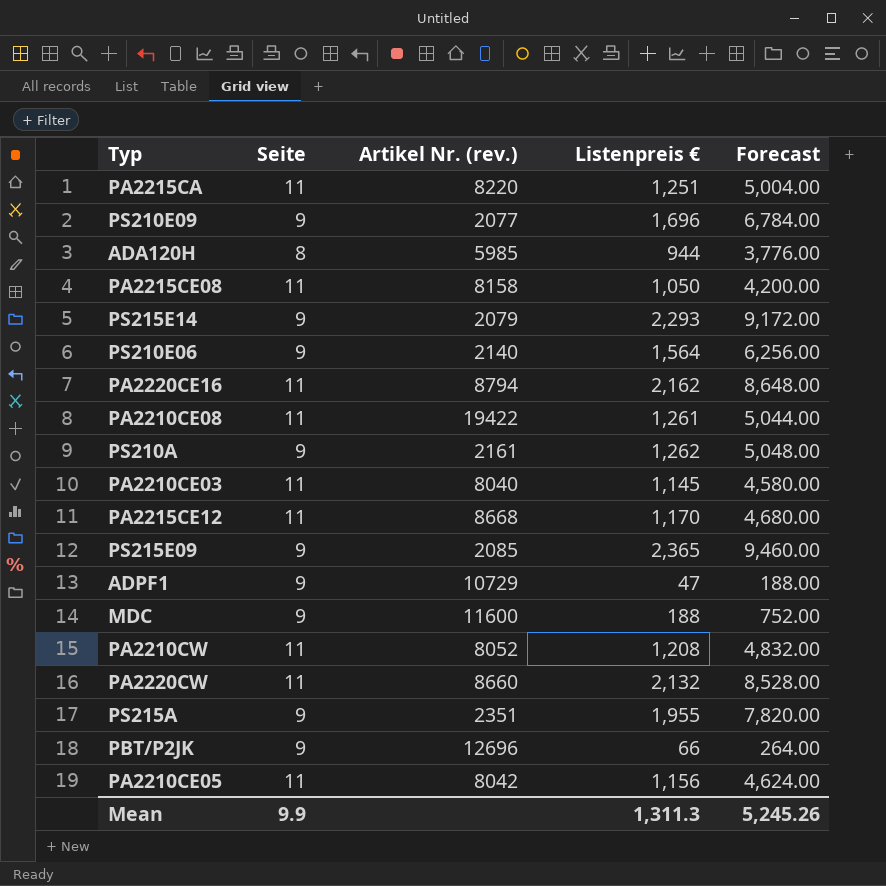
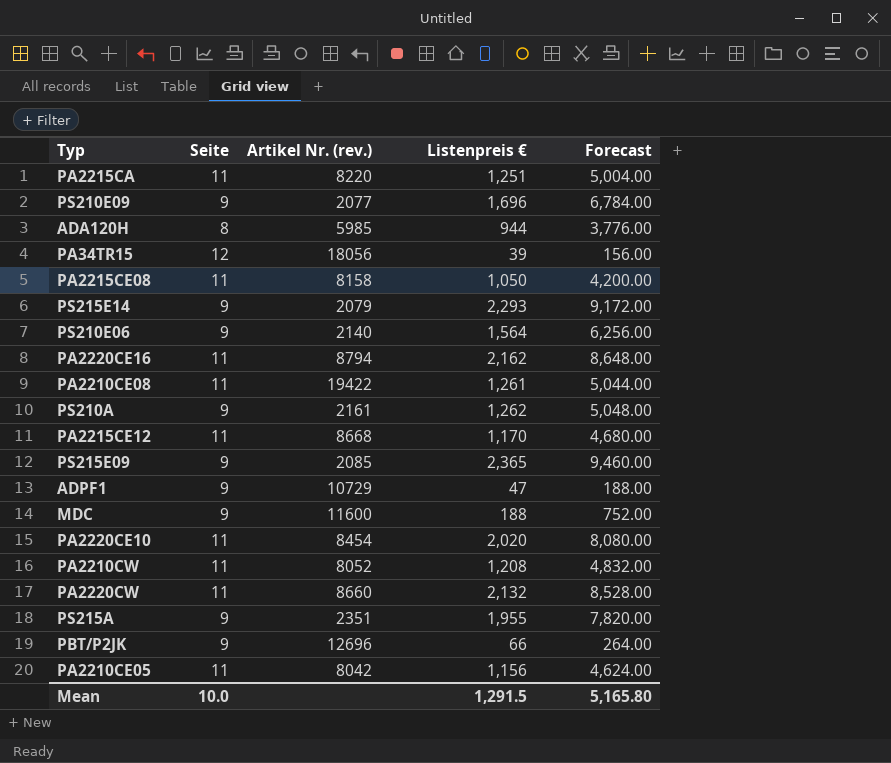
row PA2210CE03: 11 | 8040 | 1,145 | 4,580.00 -> none
row PA34TR15: none -> 12 | 18056 | 39 | 156.00
row PA2220CE10: none -> 11 | 8454 | 2,020 | 8,080.00
Mean | Seite: 9.9 -> 10.0
Mean | Listenpreis €: 1,311.3 -> 1,291.5
Mean | Forecast: 5,245.26 -> 5,165.80

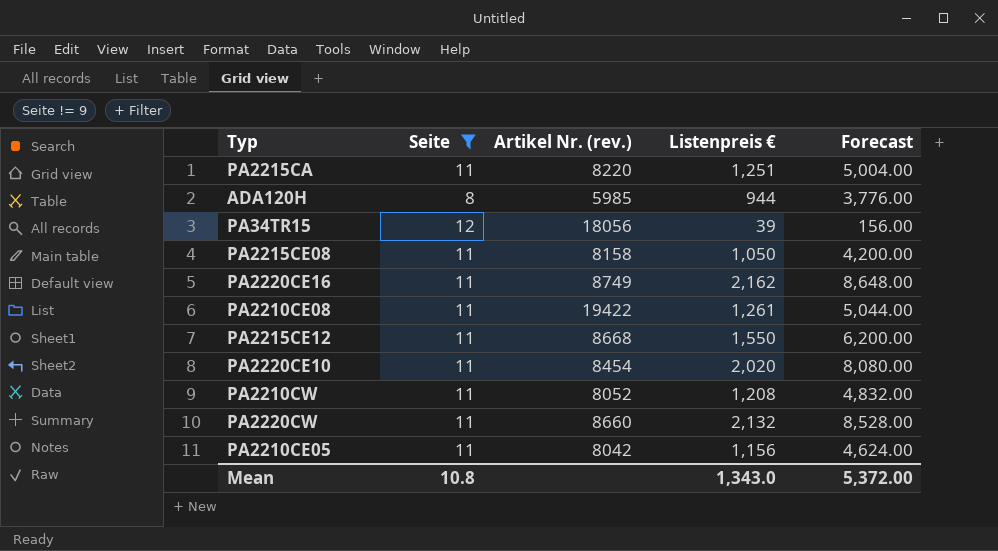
filter: none -> Seite != 9
PA2220CE16 | Artikel Nr. (rev.): 8794 -> 8749
PA2215CE12 | Listenpreis €: 1,170 -> 1,550
PA2215CE12 | Forecast: 4,680.00 -> 6,200.00
Mean | Seite: 10.0 -> 10.8
Mean | Listenpreis €: 1,291.5 -> 1,343.0
Mean | Forecast: 5,165.80 -> 5,372.00

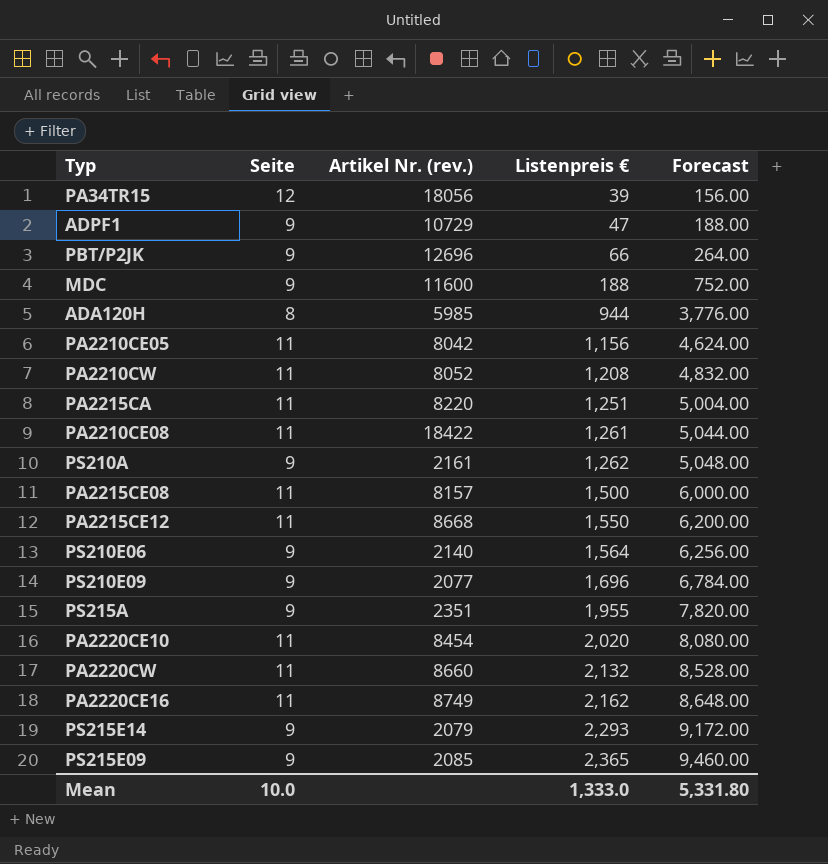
filter: Seite != 9 -> none
row order: none -> Listenpreis € ascending
PA2210CE08 | Artikel Nr. (rev.): 19422 -> 18422
PA2215CE08 | Artikel Nr. (rev.): 8158 -> 8157
PA2215CE08 | Listenpreis €: 1,050 -> 1,500
PA2215CE08 | Forecast: 4,200.00 -> 6,000.00
Mean | Seite: 10.8 -> 10.0
Mean | Listenpreis €: 1,343.0 -> 1,333.0
Mean | Forecast: 5,372.00 -> 5,331.80

